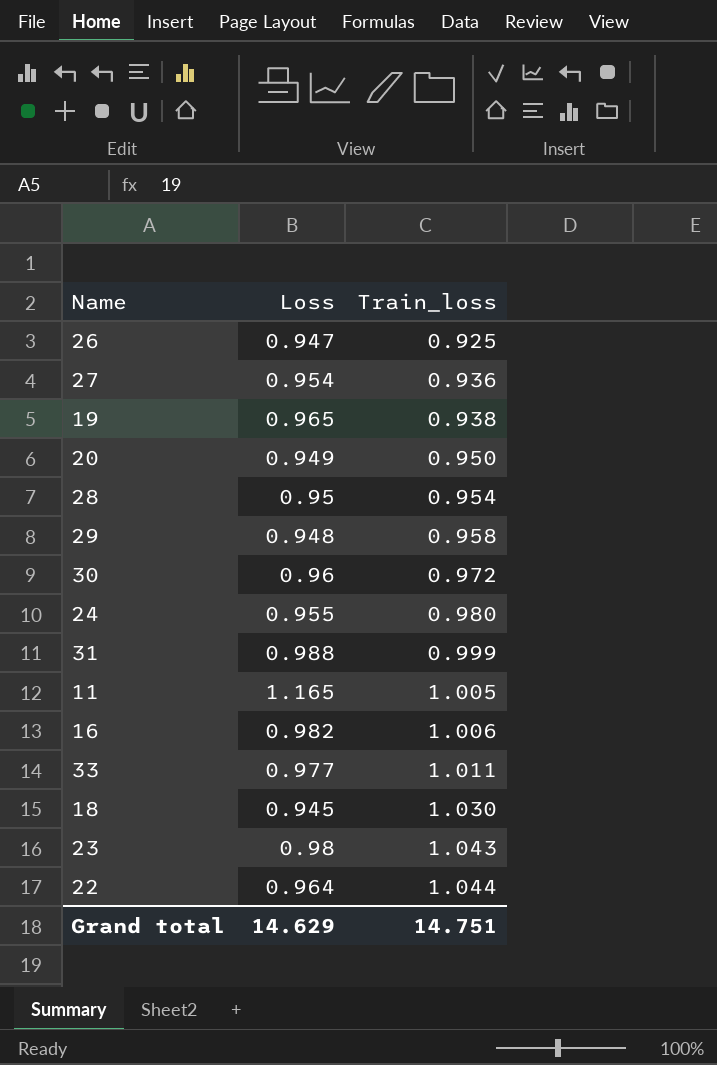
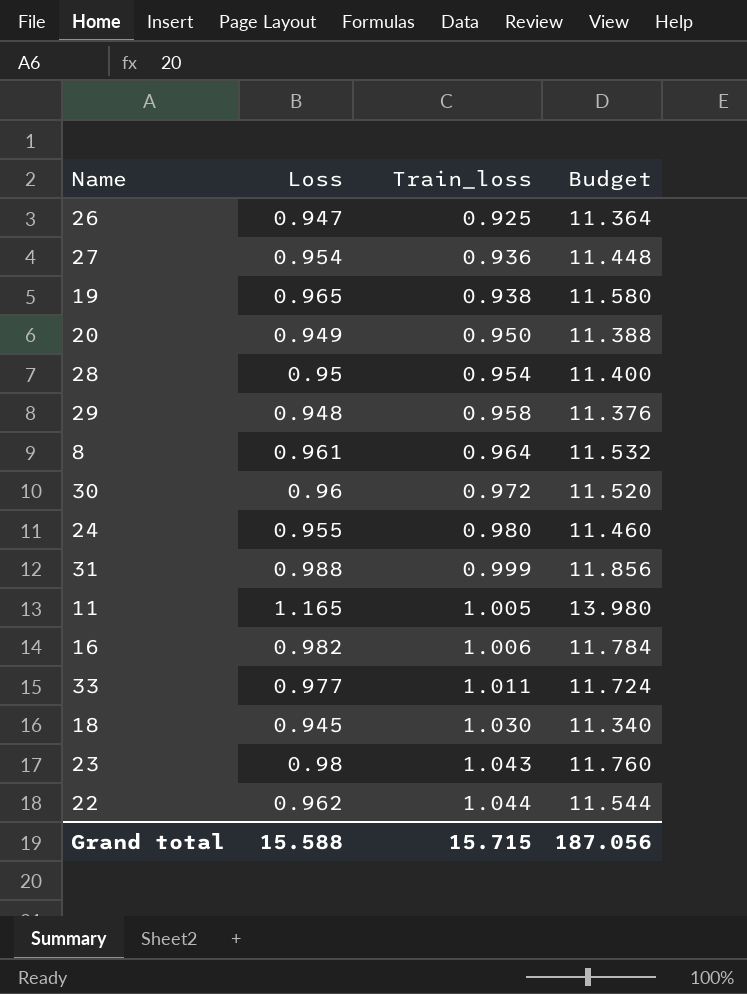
column Budget | formula: none -> [Loss] * 12
row 8: none -> 0.961 | 0.964 | 11.532
22 | Loss: 0.964 -> 0.962
Grand total | Loss: 14.629 -> 15.588
Grand total | Train_loss: 14.751 -> 15.715

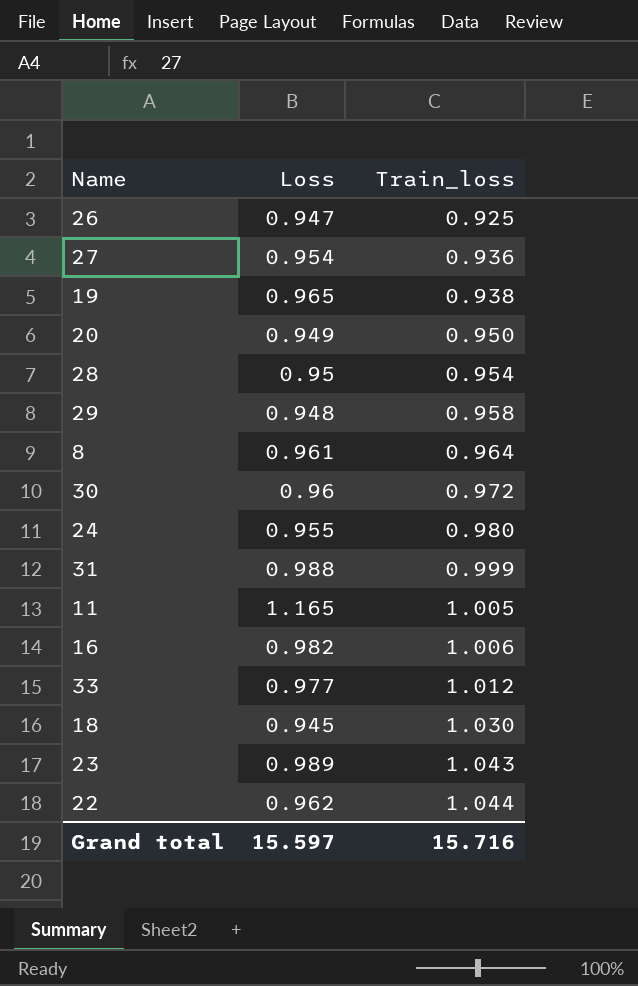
column Budget | formula: [Loss] * 12 -> none
33 | Train_loss: 1.011 -> 1.012
23 | Loss: 0.98 -> 0.989
Grand total | Loss: 15.588 -> 15.597
Grand total | Train_loss: 15.715 -> 15.716

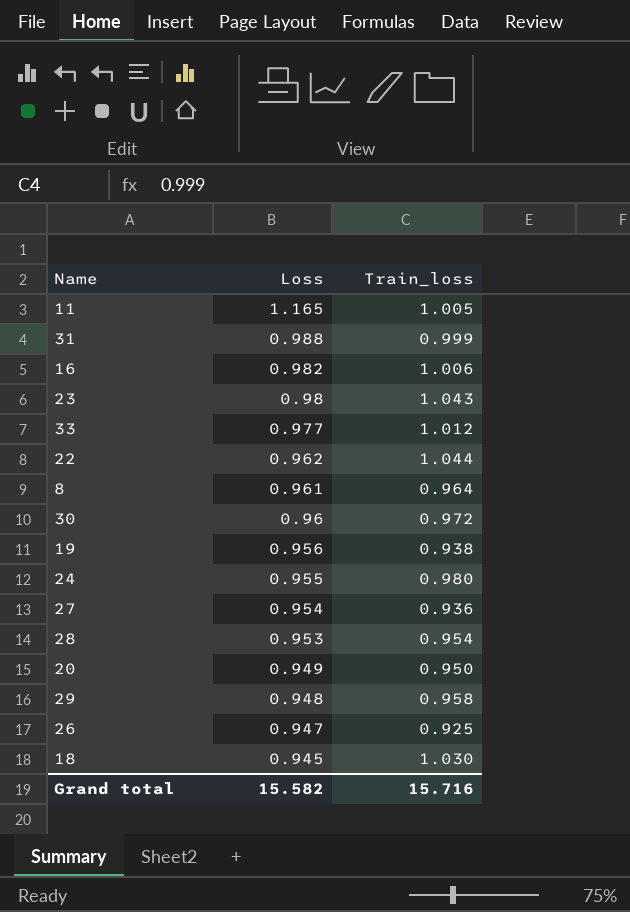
row order: Train_loss ascending -> Loss descending
23 | Loss: 0.989 -> 0.98
19 | Loss: 0.965 -> 0.956
28 | Loss: 0.95 -> 0.953
Grand total | Loss: 15.597 -> 15.582

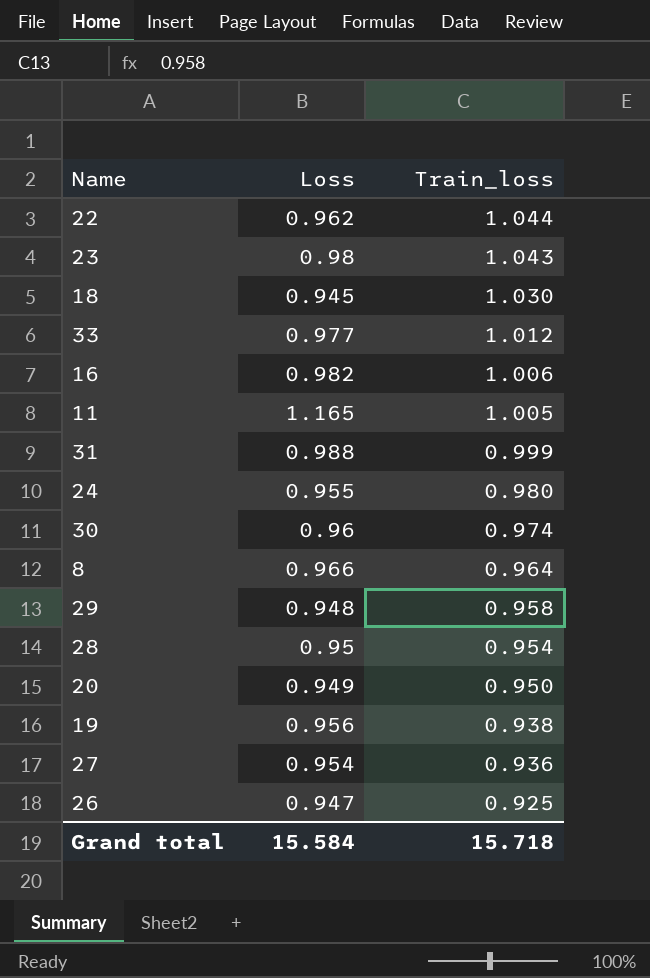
row order: Loss descending -> Train_loss descending
30 | Train_loss: 0.972 -> 0.974
8 | Loss: 0.961 -> 0.966
28 | Loss: 0.953 -> 0.95
Grand total | Loss: 15.582 -> 15.584
Grand total | Train_loss: 15.716 -> 15.718

